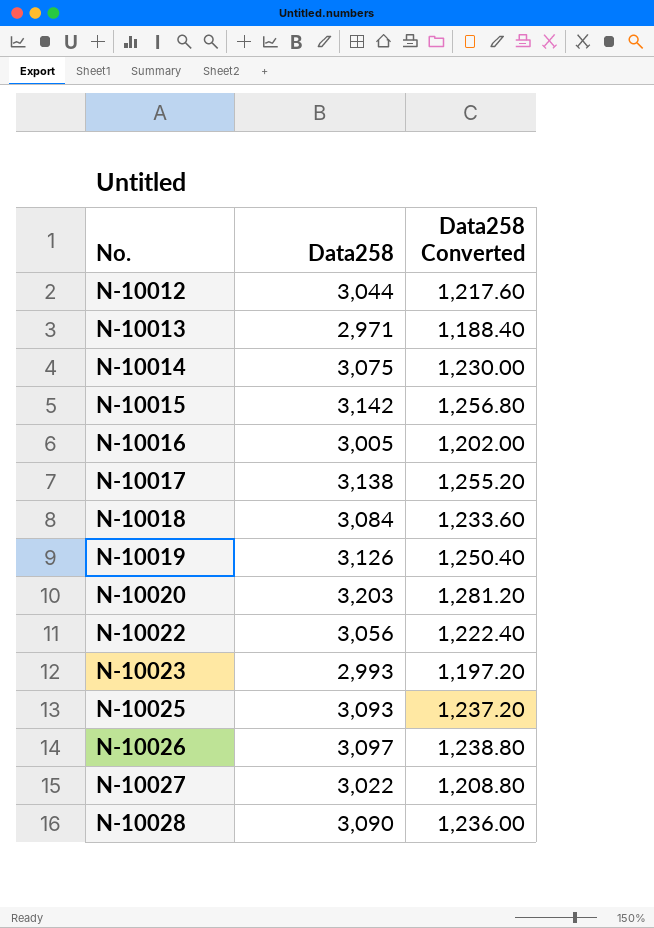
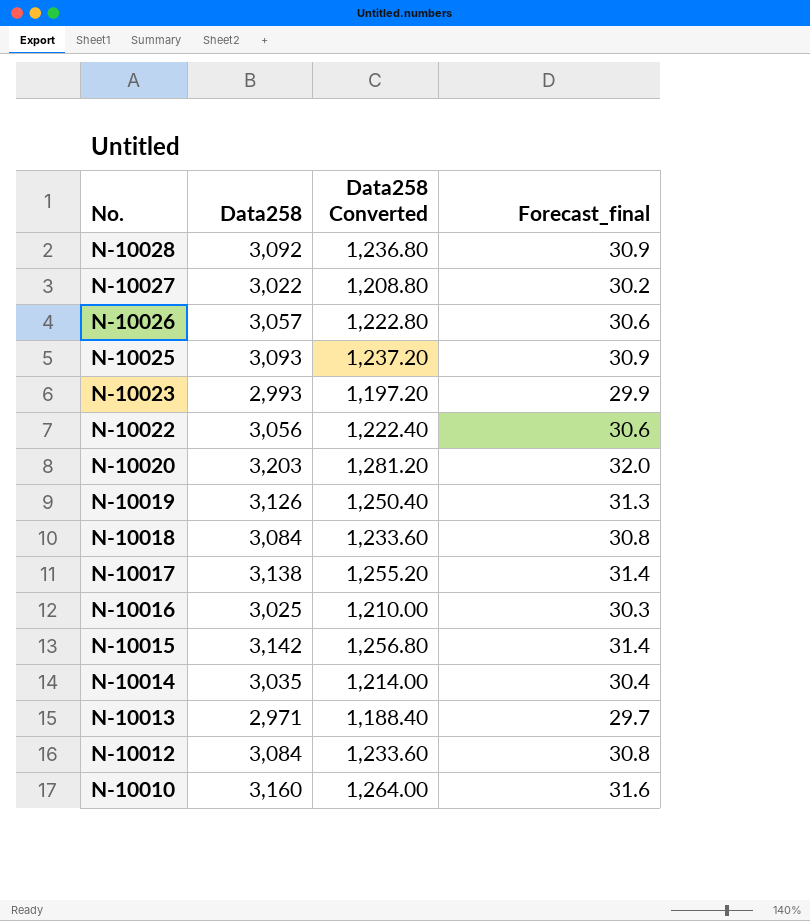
row order: No. ascending -> No. descending
column Forecast_final | formula: none -> [Data258] * 0.01
N-10028 | Data258: 3,090 -> 3,092
N-10028 | Data258 Converted: 1,236.00 -> 1,236.80
N-10026 | Data258: 3,097 -> 3,057
N-10026 | Data258 Converted: 1,238.80 -> 1,222.80
N-10016 | Data258: 3,005 -> 3,025
N-10016 | Data258 Converted: 1,202.00 -> 1,210.00
N-10014 | Data258: 3,075 -> 3,035
N-10014 | Data258 Converted: 1,230.00 -> 1,214.00
N-10012 | Data258: 3,044 -> 3,084
N-10012 | Data258 Converted: 1,217.60 -> 1,233.60
row N-10010: none -> 3,160 | 1,264.00 | 31.6

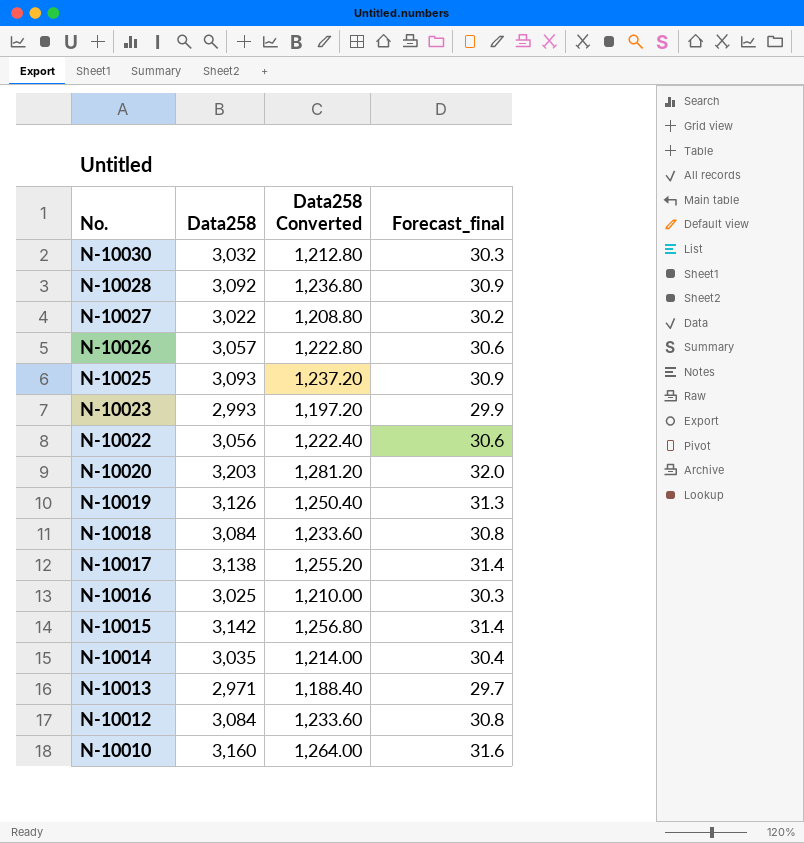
row N-10030: none -> 3,032 | 1,212.80 | 30.3

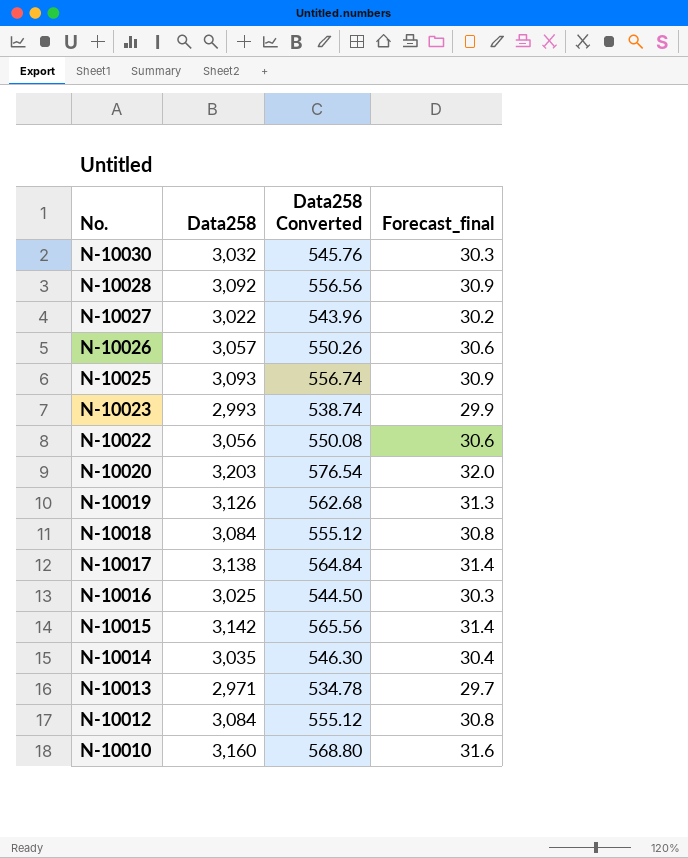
column Data258 Converted | formula: [Data258] * 0.4 -> [Data258] * 0.18

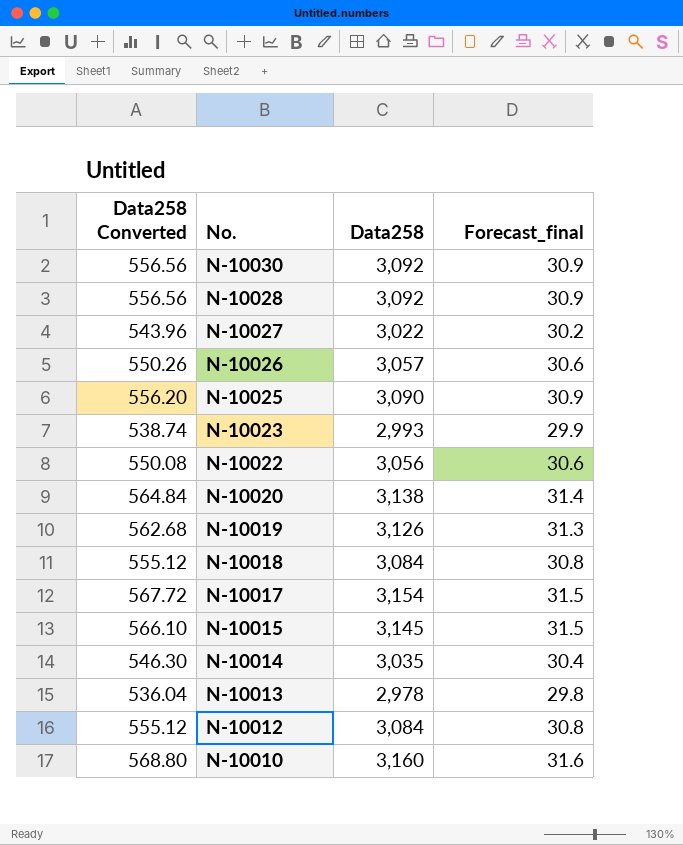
column Data258 Converted | position: 3 -> 1
row N-10016: 3,025 | 544.50 | 30.3 -> none
N-10030 | Data258 Converted: 545.76 -> 556.56
N-10030 | Data258: 3,032 -> 3,092
N-10030 | Forecast_final: 30.3 -> 30.9
N-10025 | Data258 Converted: 556.74 -> 556.20
N-10025 | Data258: 3,093 -> 3,090
N-10020 | Data258 Converted: 576.54 -> 564.84
N-10020 | Data258: 3,203 -> 3,138
N-10020 | Forecast_final: 32.0 -> 31.4
N-10017 | Data258 Converted: 564.84 -> 567.72
N-10017 | Data258: 3,138 -> 3,154
N-10017 | Forecast_final: 31.4 -> 31.5
N-10015 | Data258 Converted: 565.56 -> 566.10
N-10015 | Data258: 3,142 -> 3,145
N-10015 | Forecast_final: 31.4 -> 31.5
N-10013 | Data258 Converted: 534.78 -> 536.04
N-10013 | Data258: 2,971 -> 2,978
N-10013 | Forecast_final: 29.7 -> 29.8

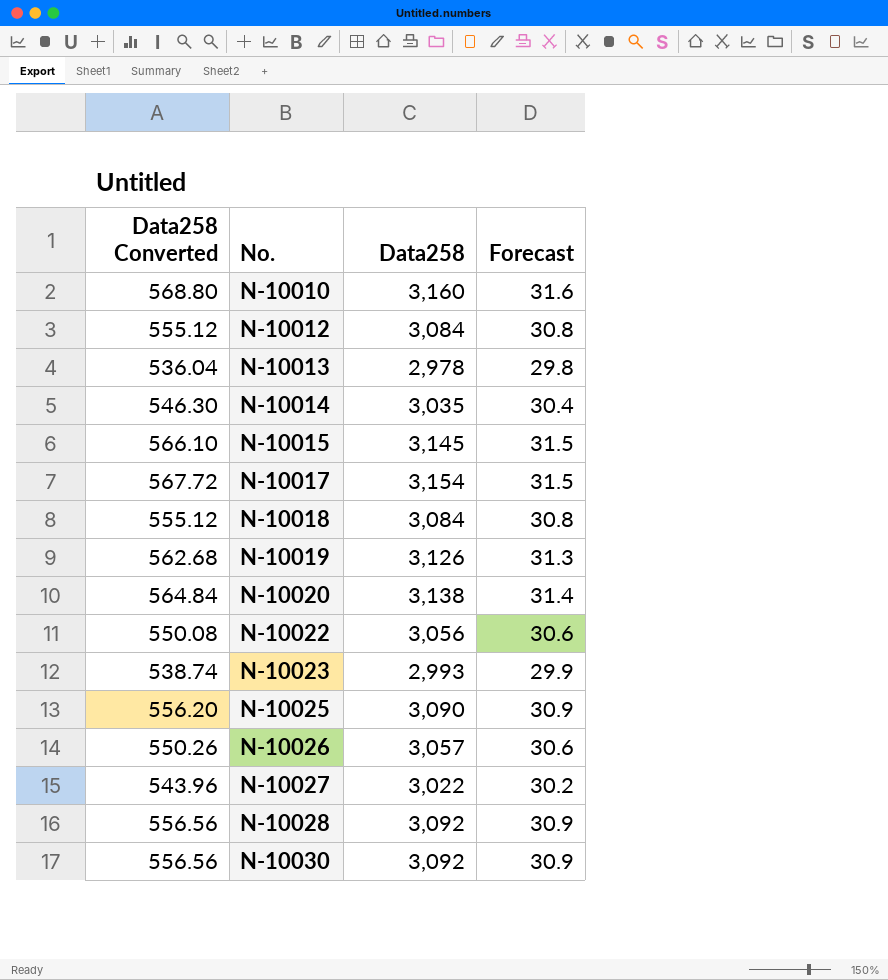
row order: No. descending -> No. ascending
column name: Forecast_final -> Forecast

